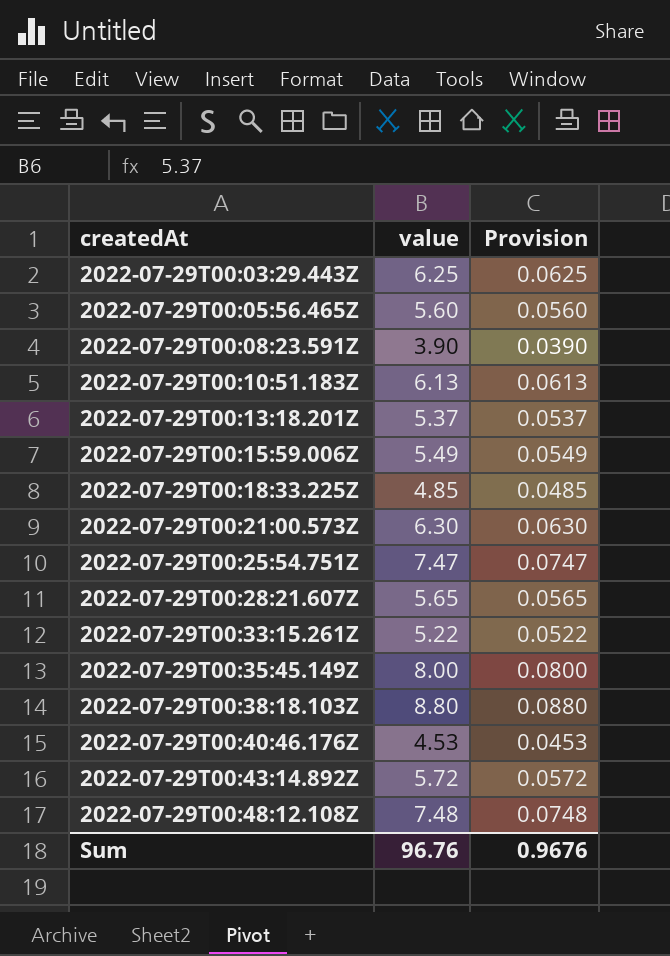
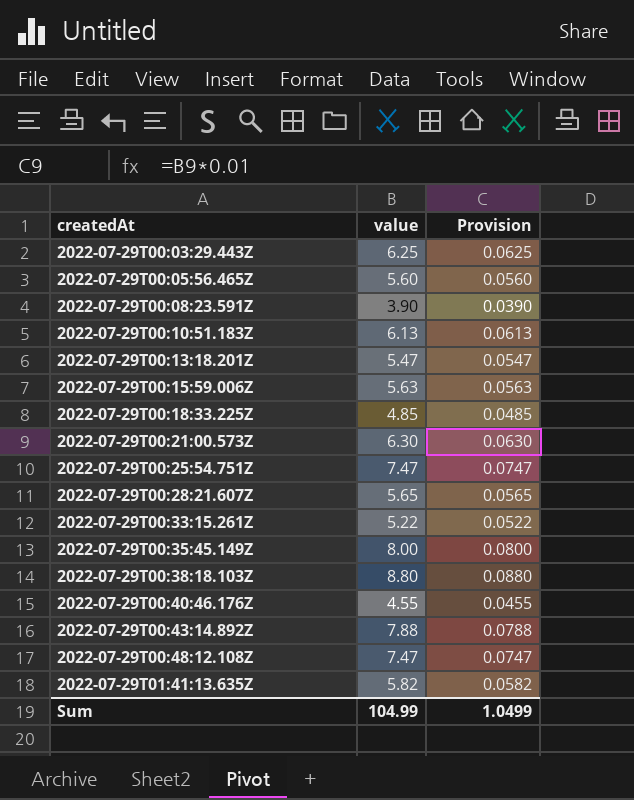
2022-07-29T00:13:18.201Z | value: 5.37 -> 5.47
2022-07-29T00:13:18.201Z | Provision: 0.0537 -> 0.0547
2022-07-29T00:15:59.006Z | value: 5.49 -> 5.63
2022-07-29T00:15:59.006Z | Provision: 0.0549 -> 0.0563
2022-07-29T00:40:46.176Z | value: 4.53 -> 4.55
2022-07-29T00:40:46.176Z | Provision: 0.0453 -> 0.0455
2022-07-29T00:43:14.892Z | value: 5.72 -> 7.88
2022-07-29T00:43:14.892Z | Provision: 0.0572 -> 0.0788
2022-07-29T00:48:12.108Z | value: 7.48 -> 7.47
2022-07-29T00:48:12.108Z | Provision: 0.0748 -> 0.0747
row 2022-07-29T01:41:13.635Z: none -> 5.82 | 0.0582
Sum | value: 96.76 -> 104.99
Sum | Provision: 0.9676 -> 1.0499

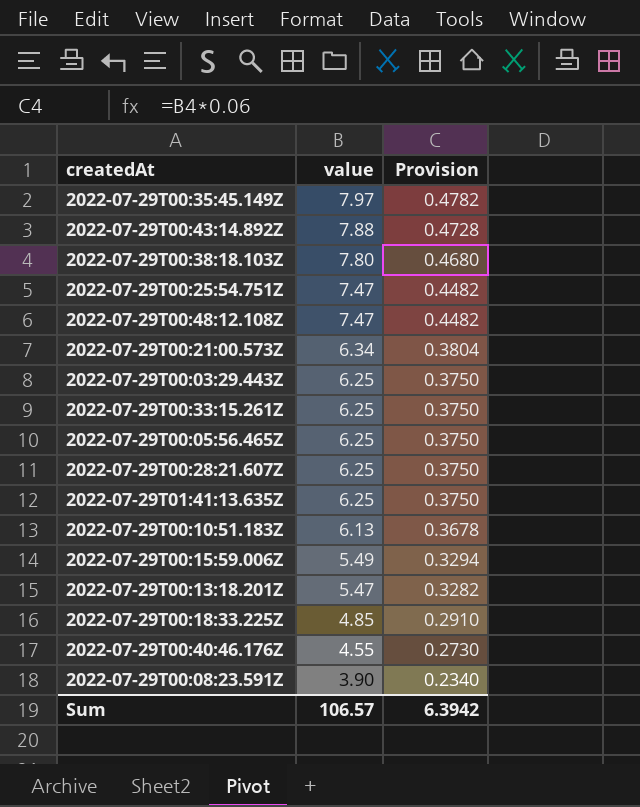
row order: createdAt ascending -> value descending
column Provision | formula: [value] * 0.01 -> [value] * 0.06
2022-07-29T00:35:45.149Z | value: 8.00 -> 7.97
2022-07-29T00:38:18.103Z | value: 8.80 -> 7.80
2022-07-29T00:21:00.573Z | value: 6.30 -> 6.34
2022-07-29T00:33:15.261Z | value: 5.22 -> 6.25
2022-07-29T00:05:56.465Z | value: 5.60 -> 6.25
2022-07-29T00:28:21.607Z | value: 5.65 -> 6.25
2022-07-29T01:41:13.635Z | value: 5.82 -> 6.25
2022-07-29T00:15:59.006Z | value: 5.63 -> 5.49
Sum | value: 104.99 -> 106.57
Sum | Provision: 1.0499 -> 6.3942

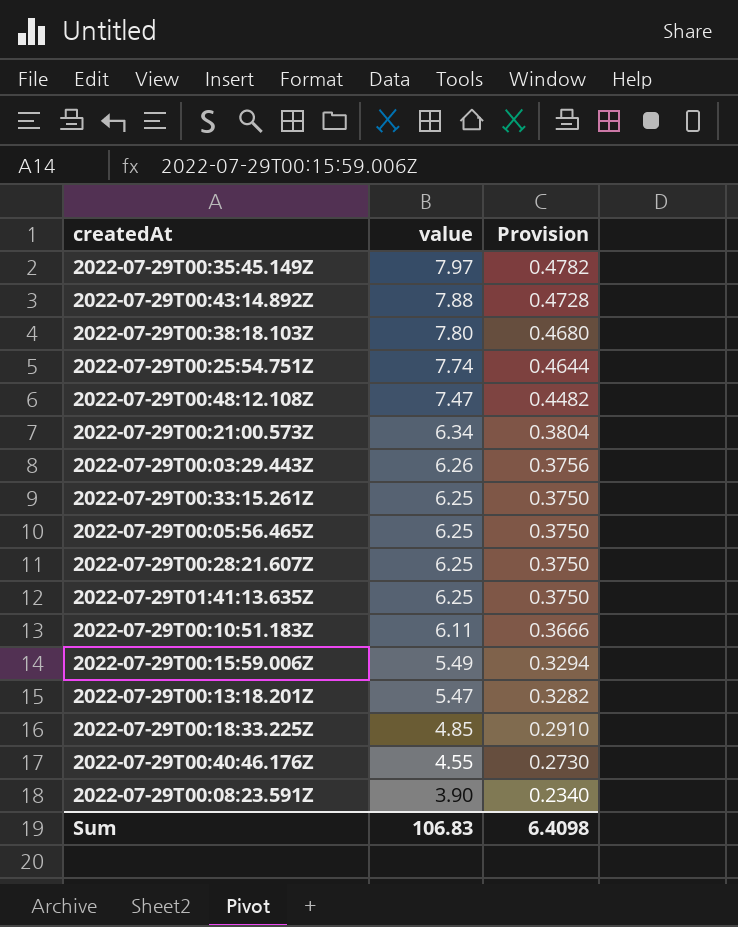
2022-07-29T00:25:54.751Z | value: 7.47 -> 7.74
2022-07-29T00:25:54.751Z | Provision: 0.4482 -> 0.4644
2022-07-29T00:03:29.443Z | value: 6.25 -> 6.26
2022-07-29T00:03:29.443Z | Provision: 0.3750 -> 0.3756
2022-07-29T00:10:51.183Z | value: 6.13 -> 6.11
2022-07-29T00:10:51.183Z | Provision: 0.3678 -> 0.3666
Sum | value: 106.57 -> 106.83
Sum | Provision: 6.3942 -> 6.4098

